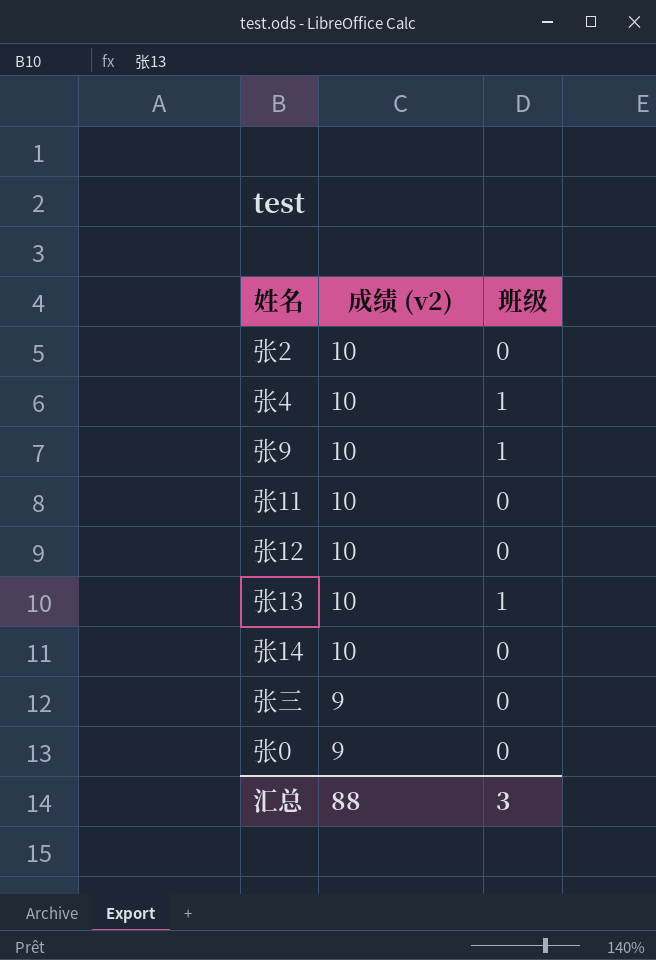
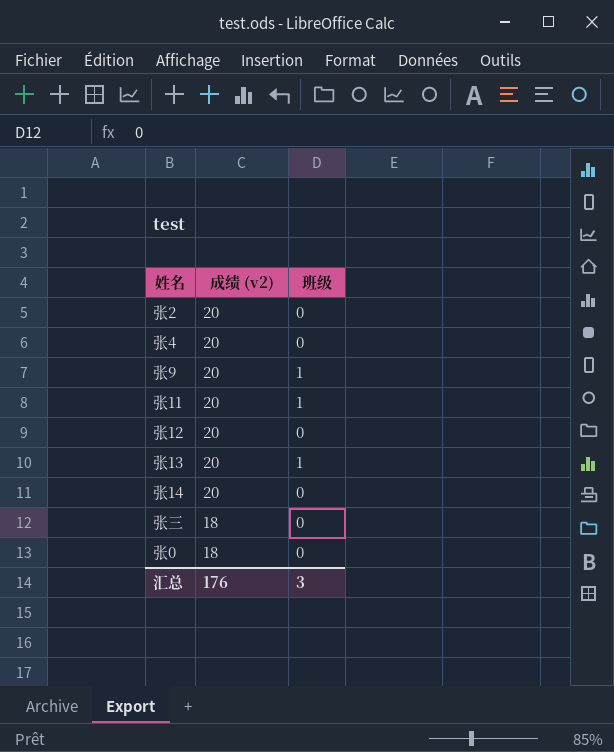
张2 | 成绩 (v2): 10 -> 20
张4 | 成绩 (v2): 10 -> 20
张4 | 班级: 1 -> 0
张9 | 成绩 (v2): 10 -> 20
张11 | 成绩 (v2): 10 -> 20
张11 | 班级: 0 -> 1
张12 | 成绩 (v2): 10 -> 20
张13 | 成绩 (v2): 10 -> 20
张14 | 成绩 (v2): 10 -> 20
张三 | 成绩 (v2): 9 -> 18
张0 | 成绩 (v2): 9 -> 18
汇总 | 成绩 (v2): 88 -> 176

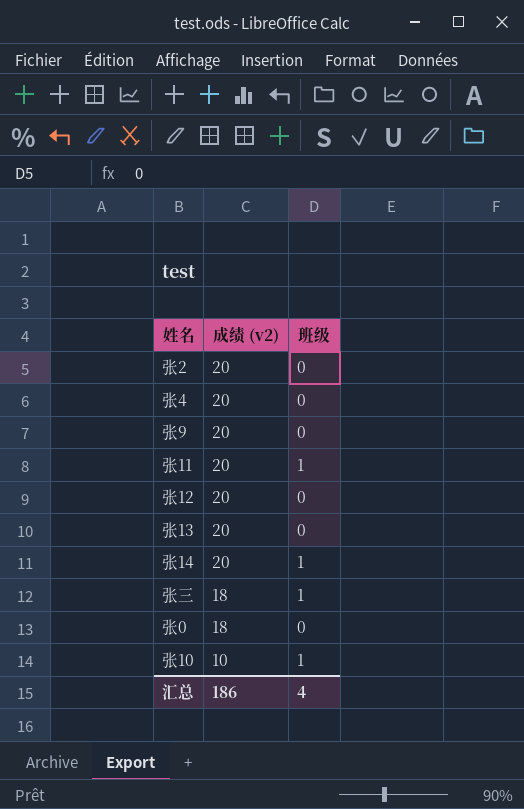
张9 | 班级: 1 -> 0
张13 | 班级: 1 -> 0
张14 | 班级: 0 -> 1
张三 | 班级: 0 -> 1
row 张10: none -> 10 | 1
汇总 | 成绩 (v2): 176 -> 186
汇总 | 班级: 3 -> 4

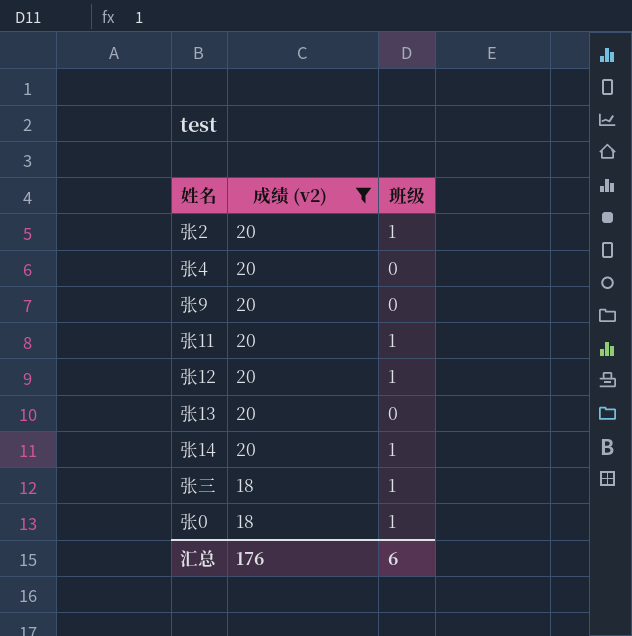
filter: none -> 成绩 (v2) != 10
张2 | 班级: 0 -> 1
张12 | 班级: 0 -> 1
张0 | 班级: 0 -> 1
汇总 | 成绩 (v2): 186 -> 176
汇总 | 班级: 4 -> 6

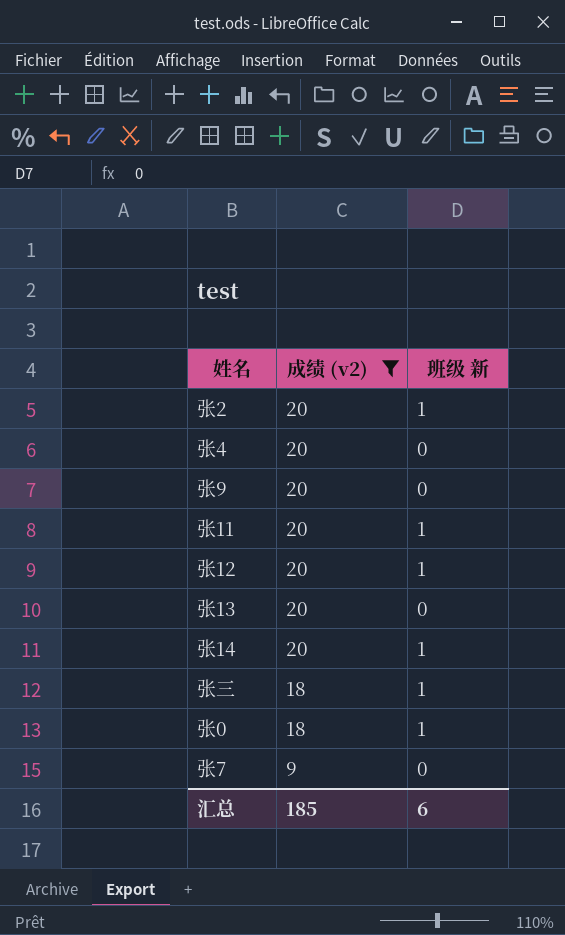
column name: 班级 -> 班级 新
row 张7: none -> 9 | 0
汇总 | 成绩 (v2): 176 -> 185

